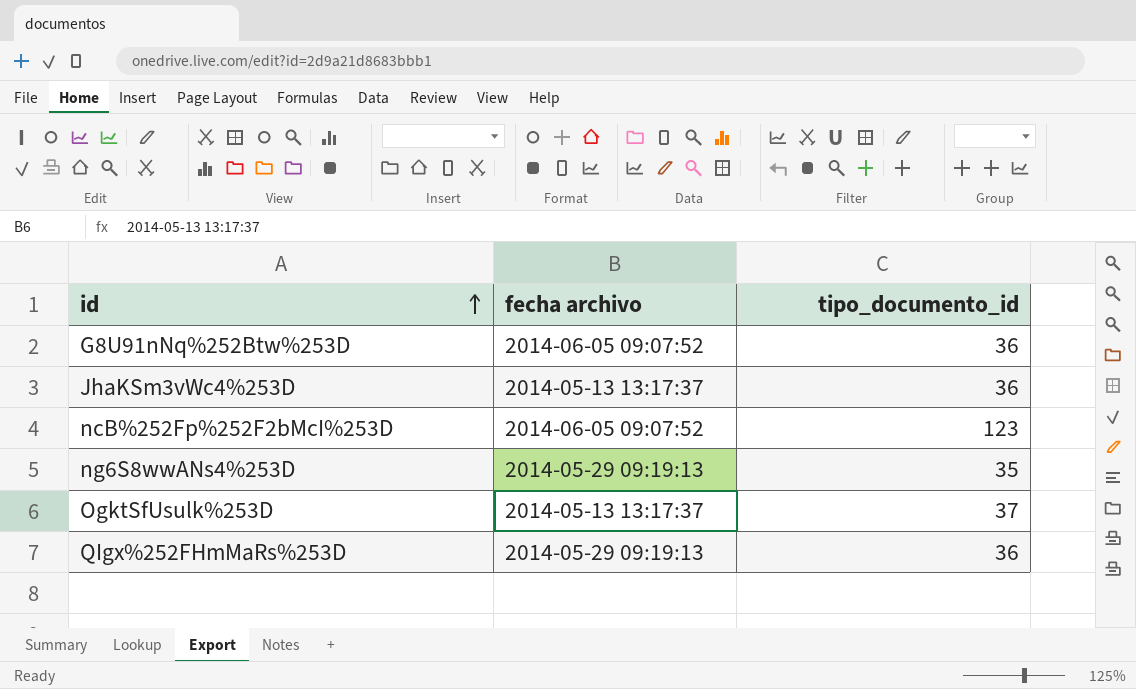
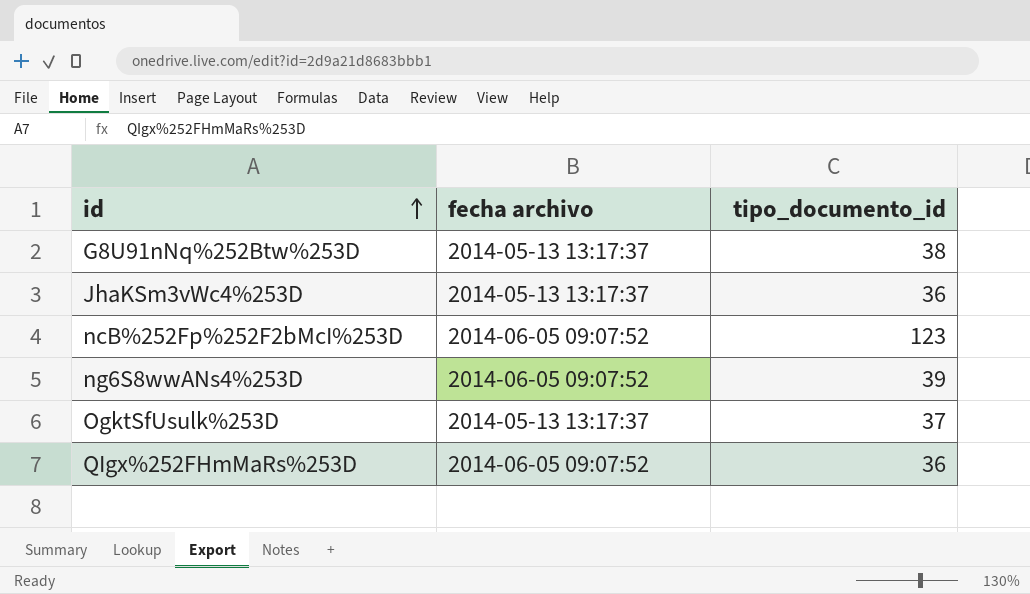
G8U91nNq%252Btw%253D | fecha archivo: 2014-06-05 09:07:52 -> 2014-05-13 13:17:37
G8U91nNq%252Btw%253D | tipo_documento_id: 36 -> 38
ng6S8wwANs4%253D | fecha archivo: 2014-05-29 09:19:13 -> 2014-06-05 09:07:52
ng6S8wwANs4%253D | tipo_documento_id: 35 -> 39
QIgx%252FHmMaRs%253D | fecha archivo: 2014-05-29 09:19:13 -> 2014-06-05 09:07:52

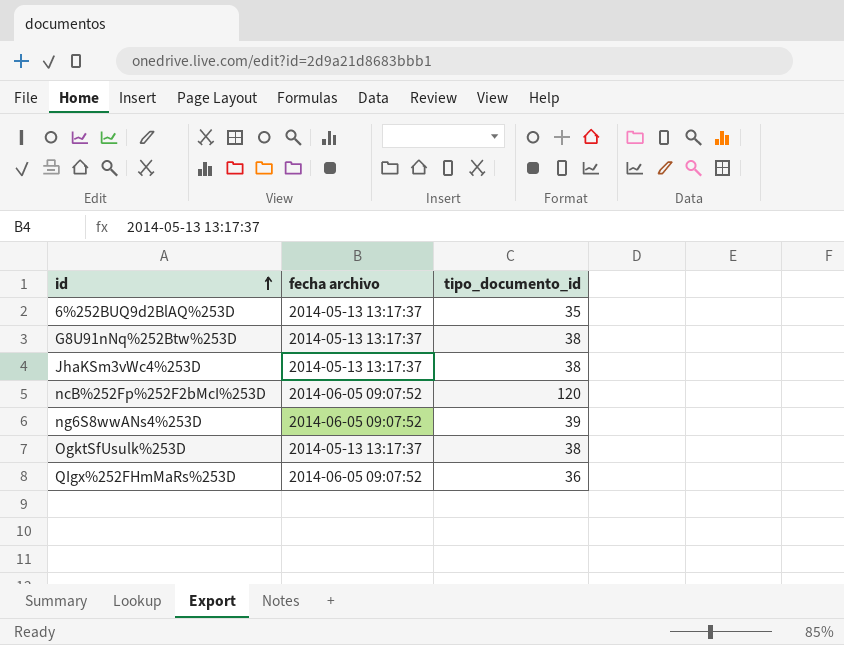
row 6%252BUQ9d2BlAQ%253D: none -> 2014-05-13 13:17:37 | 35
JhaKSm3vWc4%253D | tipo_documento_id: 36 -> 38
ncB%252Fp%252F2bMcI%253D | tipo_documento_id: 123 -> 120
OgktSfUsulk%253D | tipo_documento_id: 37 -> 38

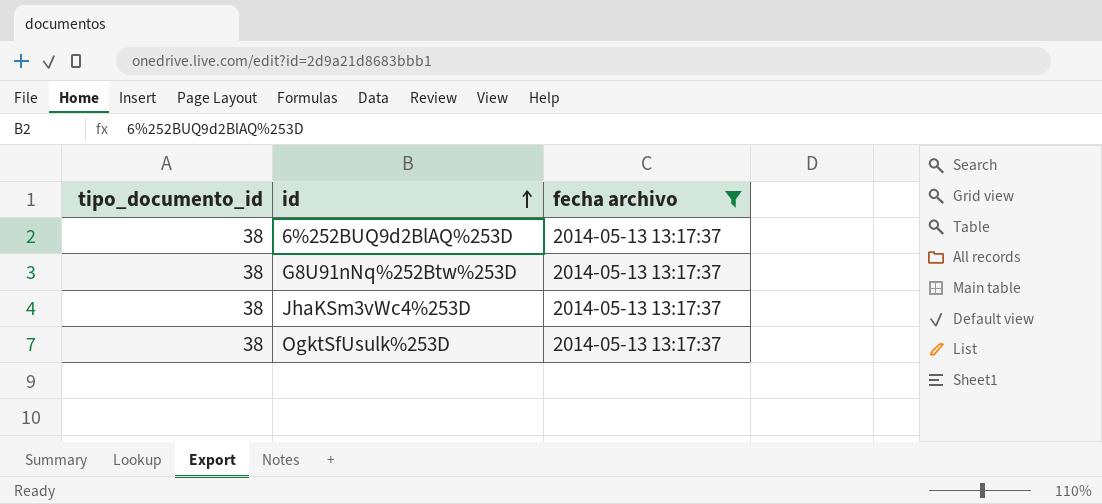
filter: none -> fecha archivo = 2014-05-13 13:17:37
column tipo_documento_id | position: 3 -> 1
6%252BUQ9d2BlAQ%253D | tipo_documento_id: 35 -> 38

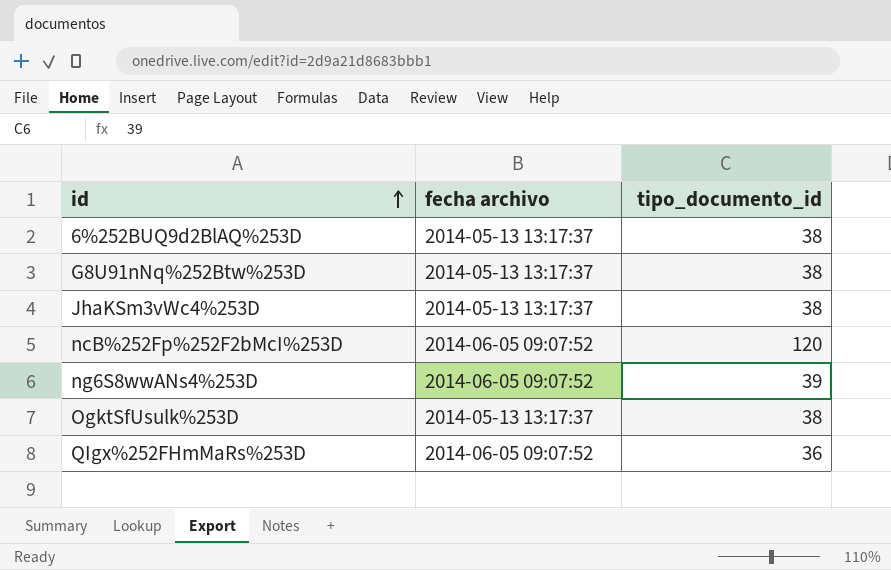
filter: fecha archivo = 2014-05-13 13:17:37 -> none
column tipo_documento_id | position: 1 -> 3

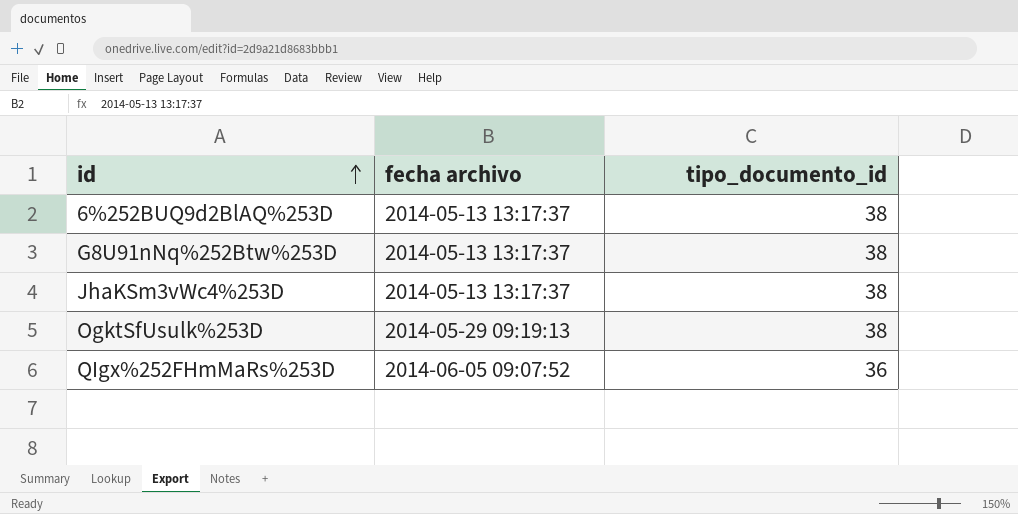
row ncB%252Fp%252F2bMcI%253D: 2014-06-05 09:07:52 | 120 -> none
row ng6S8wwANs4%253D: 2014-06-05 09:07:52 | 39 -> none
OgktSfUsulk%253D | fecha archivo: 2014-05-13 13:17:37 -> 2014-05-29 09:19:13

